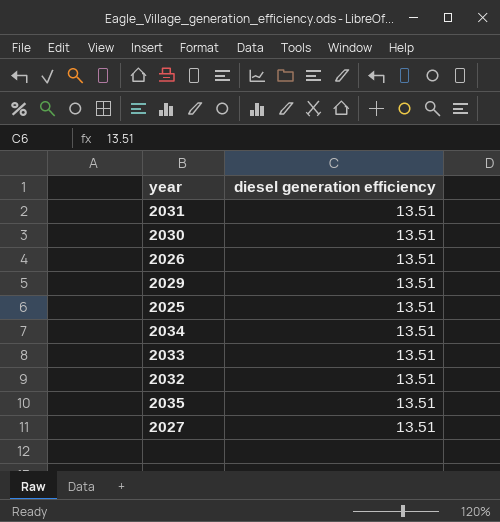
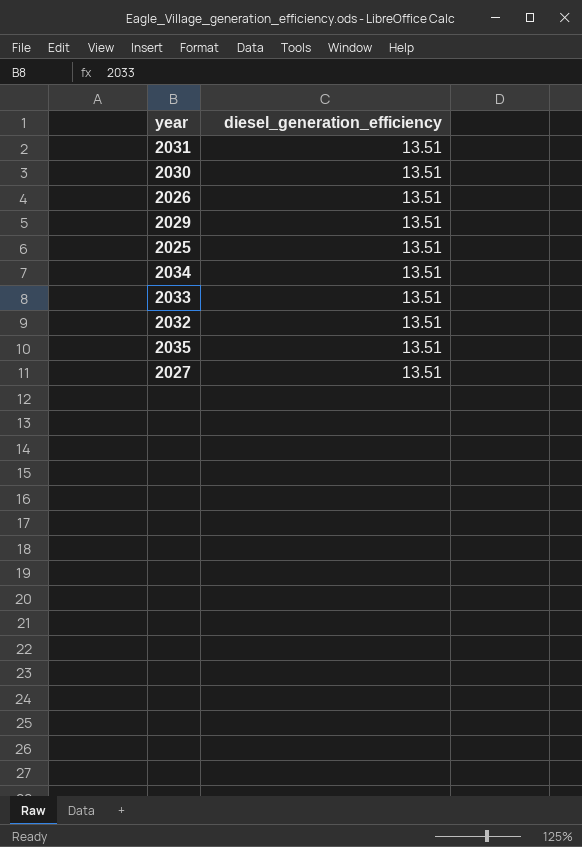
column name: diesel generation efficiency -> diesel_generation_efficiency

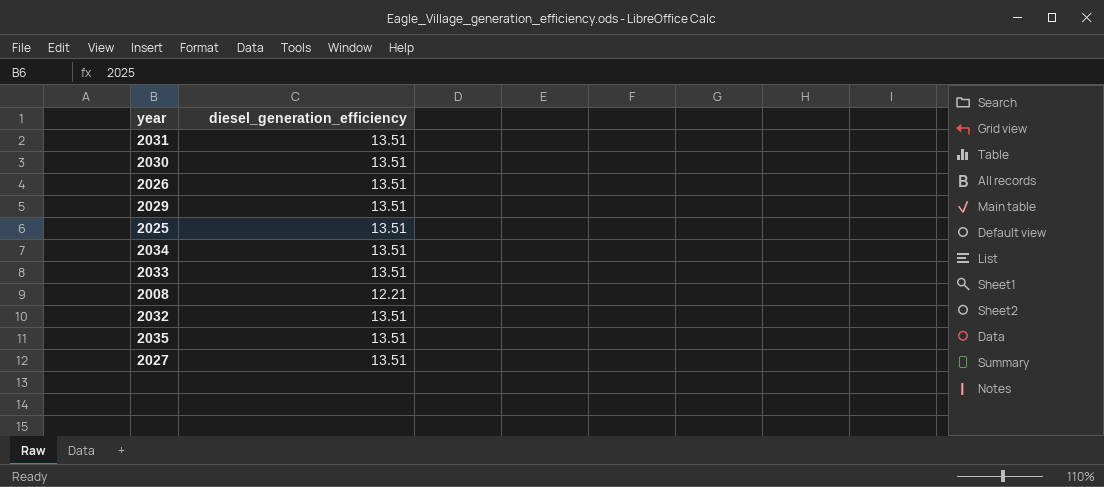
row 2008: none -> 12.21

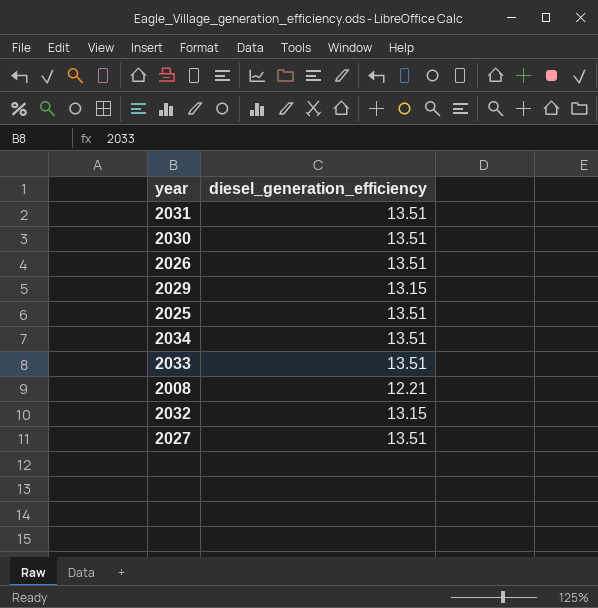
row 2035: 13.51 -> none
2029 | diesel_generation_efficiency: 13.51 -> 13.15
2032 | diesel_generation_efficiency: 13.51 -> 13.15

